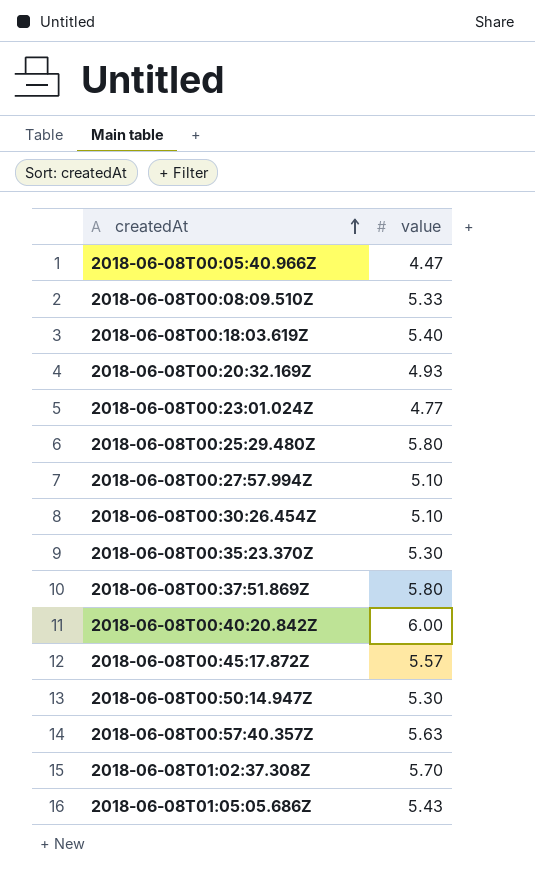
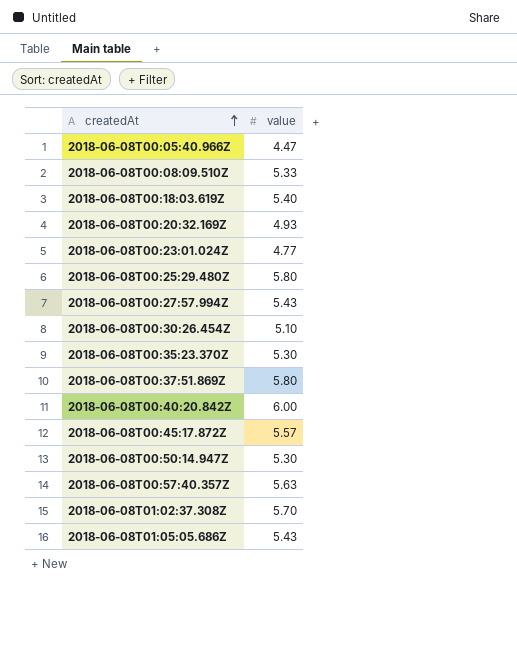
2018-06-08T00:27:57.994Z | value: 5.10 -> 5.43

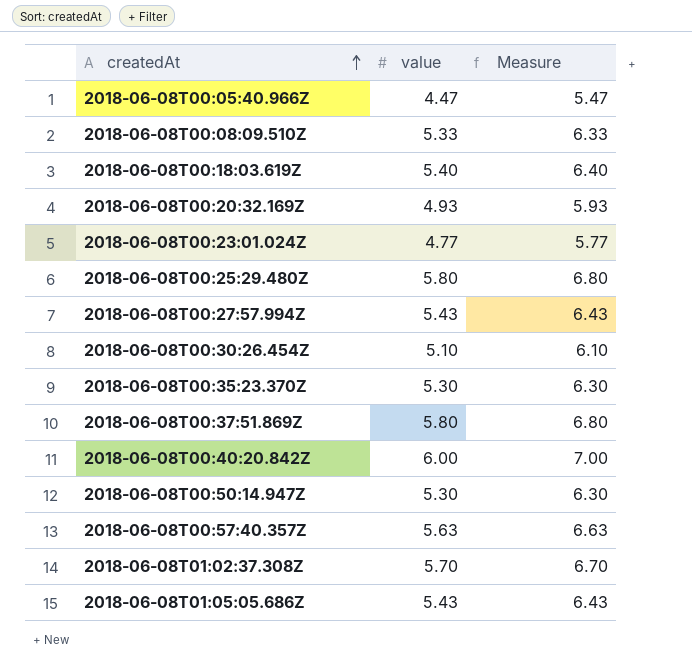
column Measure | formula: none -> [value] + 1
row 2018-06-08T00:45:17.872Z: 5.57 -> none

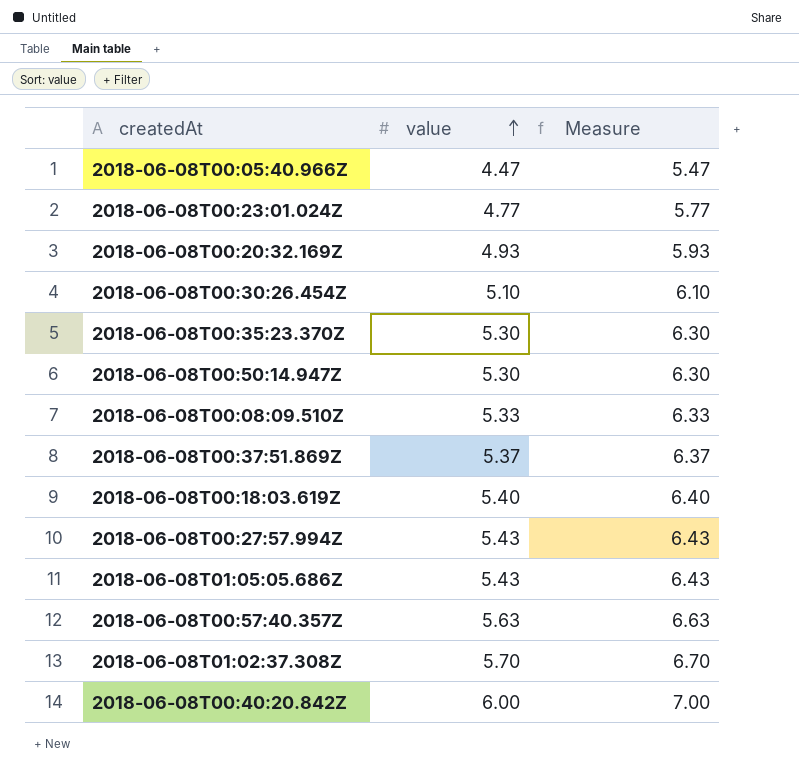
row order: createdAt ascending -> value ascending
row 2018-06-08T00:25:29.480Z: 5.80 | 6.80 -> none
2018-06-08T00:37:51.869Z | value: 5.80 -> 5.37
2018-06-08T00:37:51.869Z | Measure: 6.80 -> 6.37

